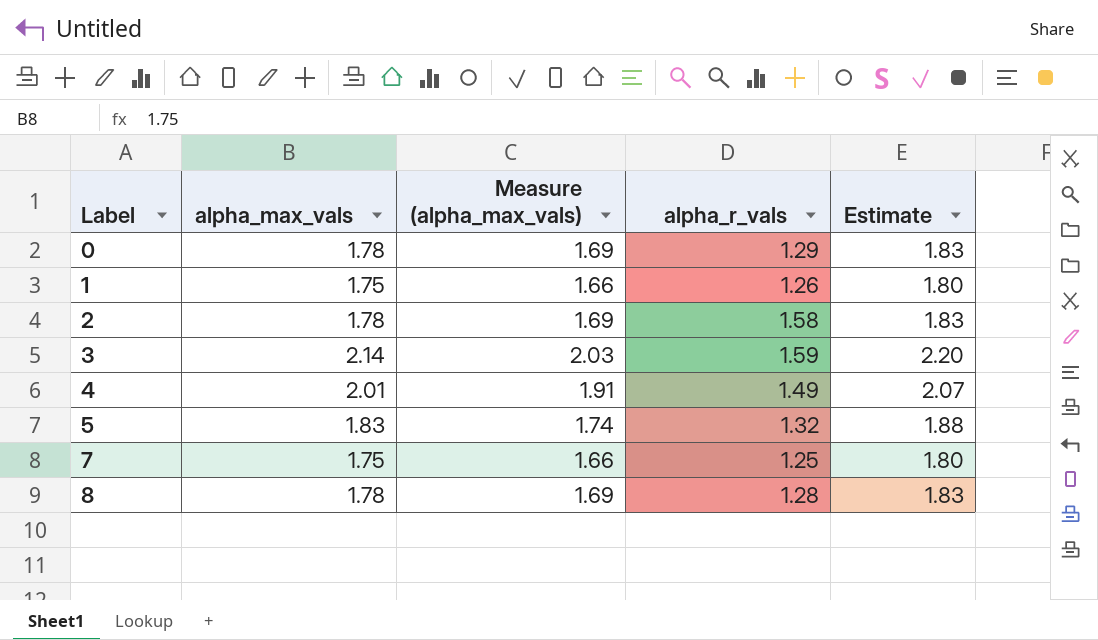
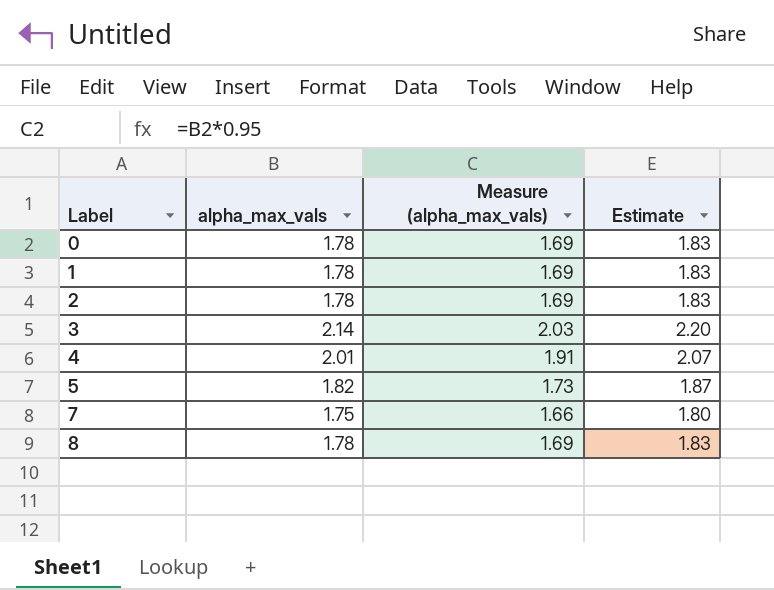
column alpha_r_vals | position: 4 -> none
1 | alpha_max_vals: 1.75 -> 1.78
1 | Measure (alpha_max_vals): 1.66 -> 1.69
1 | Estimate: 1.80 -> 1.83
5 | alpha_max_vals: 1.83 -> 1.82
5 | Measure (alpha_max_vals): 1.74 -> 1.73
5 | Estimate: 1.88 -> 1.87

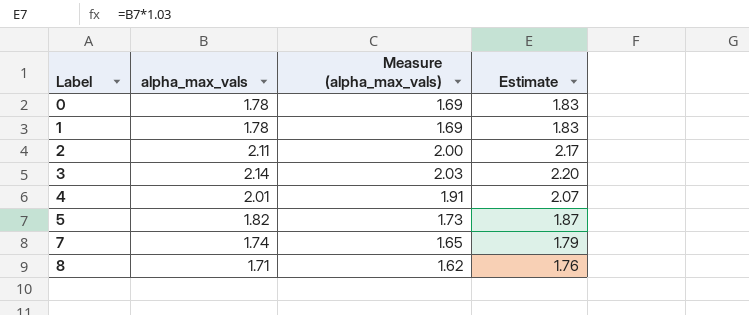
2 | alpha_max_vals: 1.78 -> 2.11
2 | Measure (alpha_max_vals): 1.69 -> 2.00
2 | Estimate: 1.83 -> 2.17
7 | alpha_max_vals: 1.75 -> 1.74
7 | Measure (alpha_max_vals): 1.66 -> 1.65
7 | Estimate: 1.80 -> 1.79
8 | alpha_max_vals: 1.78 -> 1.71
8 | Measure (alpha_max_vals): 1.69 -> 1.62
8 | Estimate: 1.83 -> 1.76

